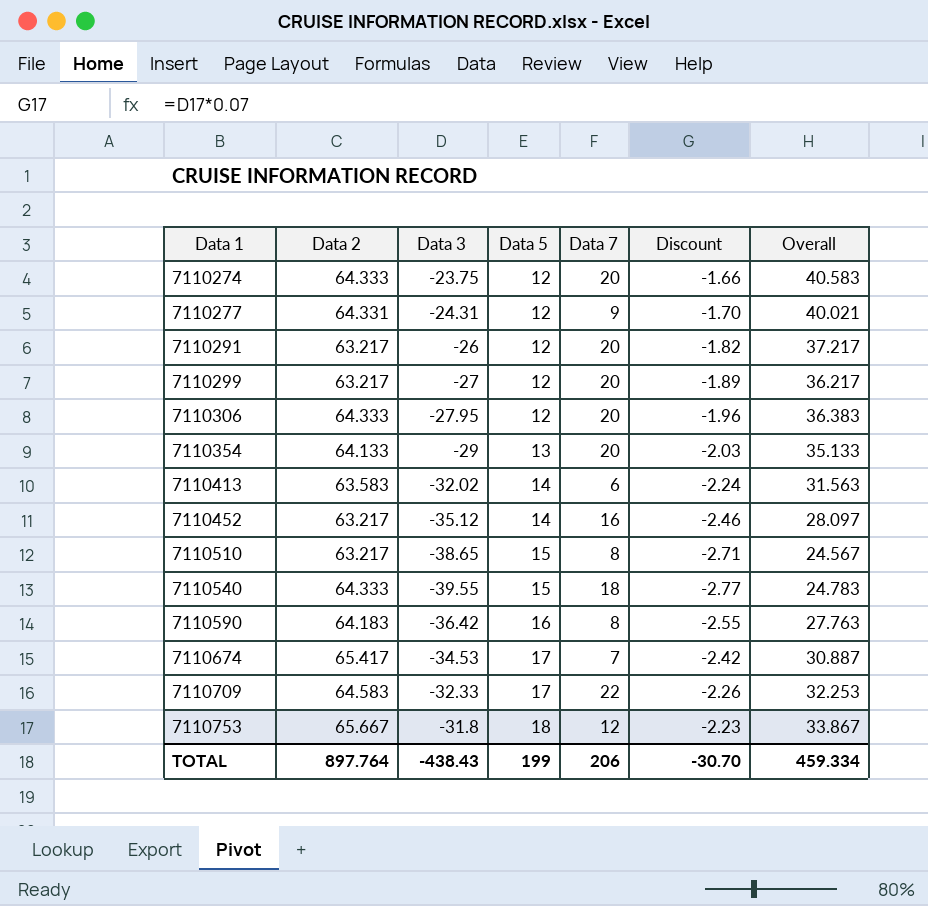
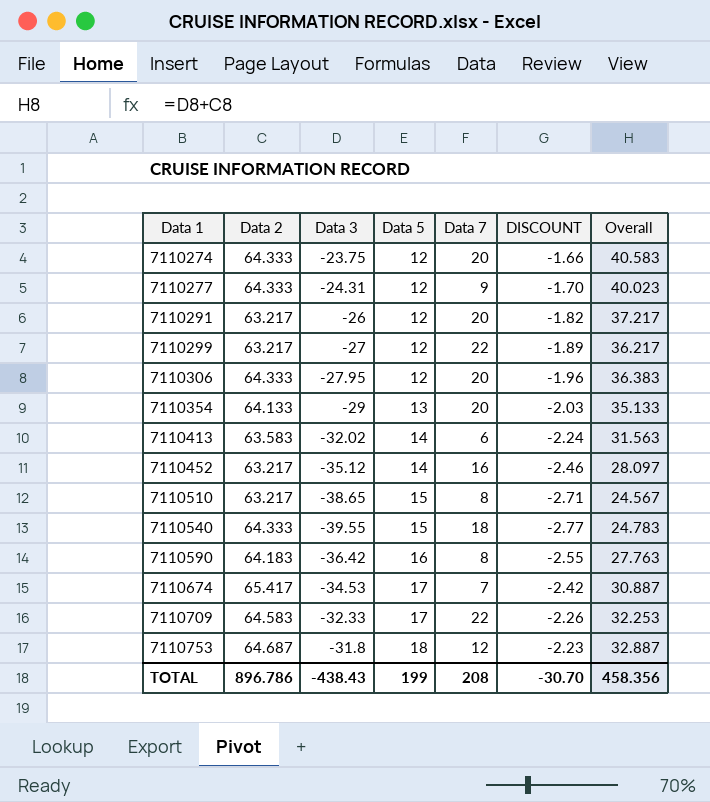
column name: Discount -> DISCOUNT
7110277 | Data 2: 64.331 -> 64.333
7110277 | Overall: 40.021 -> 40.023
7110299 | Data 7: 20 -> 22
7110753 | Data 2: 65.667 -> 64.687
7110753 | Overall: 33.867 -> 32.887
TOTAL | Data 2: 897.764 -> 896.786
TOTAL | Data 7: 206 -> 208
TOTAL | Overall: 459.334 -> 458.356

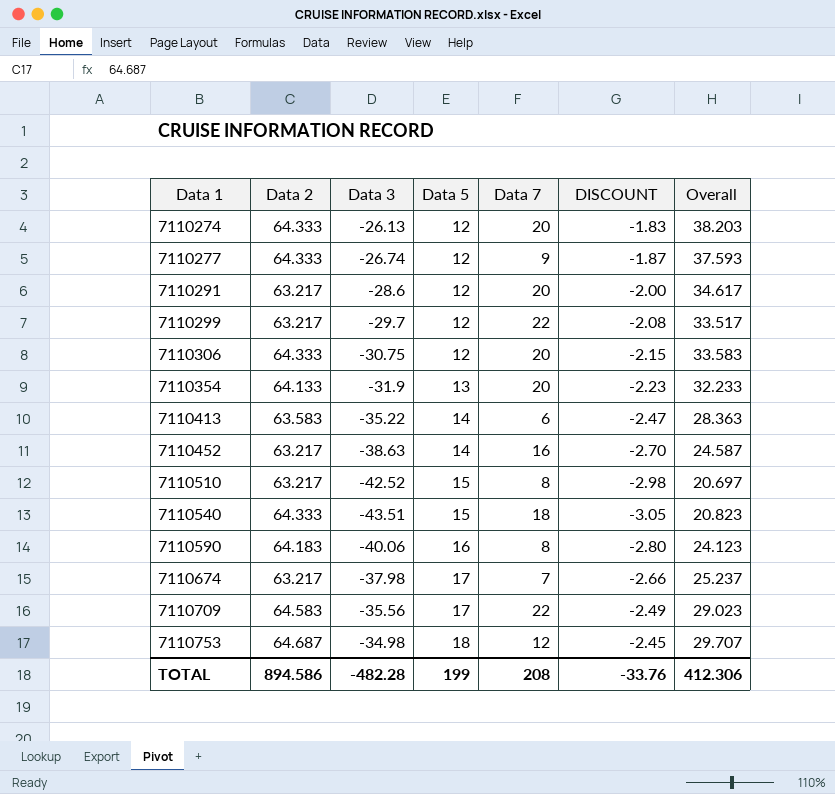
7110274 | Data 3: -23.75 -> -26.13
7110274 | DISCOUNT: -1.66 -> -1.83
7110274 | Overall: 40.583 -> 38.203
7110277 | Data 3: -24.31 -> -26.74
7110277 | DISCOUNT: -1.70 -> -1.87
7110277 | Overall: 40.023 -> 37.593
7110291 | Data 3: -26 -> -28.6
7110291 | DISCOUNT: -1.82 -> -2.00
7110291 | Overall: 37.217 -> 34.617
7110299 | Data 3: -27 -> -29.7
7110299 | DISCOUNT: -1.89 -> -2.08
7110299 | Overall: 36.217 -> 33.517
7110306 | Data 3: -27.95 -> -30.75
7110306 | DISCOUNT: -1.96 -> -2.15
7110306 | Overall: 36.383 -> 33.583
7110354 | Data 3: -29 -> -31.9
7110354 | DISCOUNT: -2.03 -> -2.23
7110354 | Overall: 35.133 -> 32.233
7110413 | Data 3: -32.02 -> -35.22
7110413 | DISCOUNT: -2.24 -> -2.47
7110413 | Overall: 31.563 -> 28.363
7110452 | Data 3: -35.12 -> -38.63
7110452 | DISCOUNT: -2.46 -> -2.70
7110452 | Overall: 28.097 -> 24.587
7110510 | Data 3: -38.65 -> -42.52
7110510 | DISCOUNT: -2.71 -> -2.98
7110510 | Overall: 24.567 -> 20.697
7110540 | Data 3: -39.55 -> -43.51
7110540 | DISCOUNT: -2.77 -> -3.05
7110540 | Overall: 24.783 -> 20.823
7110590 | Data 3: -36.42 -> -40.06
7110590 | DISCOUNT: -2.55 -> -2.80
7110590 | Overall: 27.763 -> 24.123
7110674 | Data 2: 65.417 -> 63.217
7110674 | Data 3: -34.53 -> -37.98
7110674 | DISCOUNT: -2.42 -> -2.66
7110674 | Overall: 30.887 -> 25.237
7110709 | Data 3: -32.33 -> -35.56
7110709 | DISCOUNT: -2.26 -> -2.49
7110709 | Overall: 32.253 -> 29.023
7110753 | Data 3: -31.8 -> -34.98
7110753 | DISCOUNT: -2.23 -> -2.45
7110753 | Overall: 32.887 -> 29.707
TOTAL | Data 2: 896.786 -> 894.586
TOTAL | Data 3: -438.43 -> -482.28
TOTAL | DISCOUNT: -30.70 -> -33.76
TOTAL | Overall: 458.356 -> 412.306

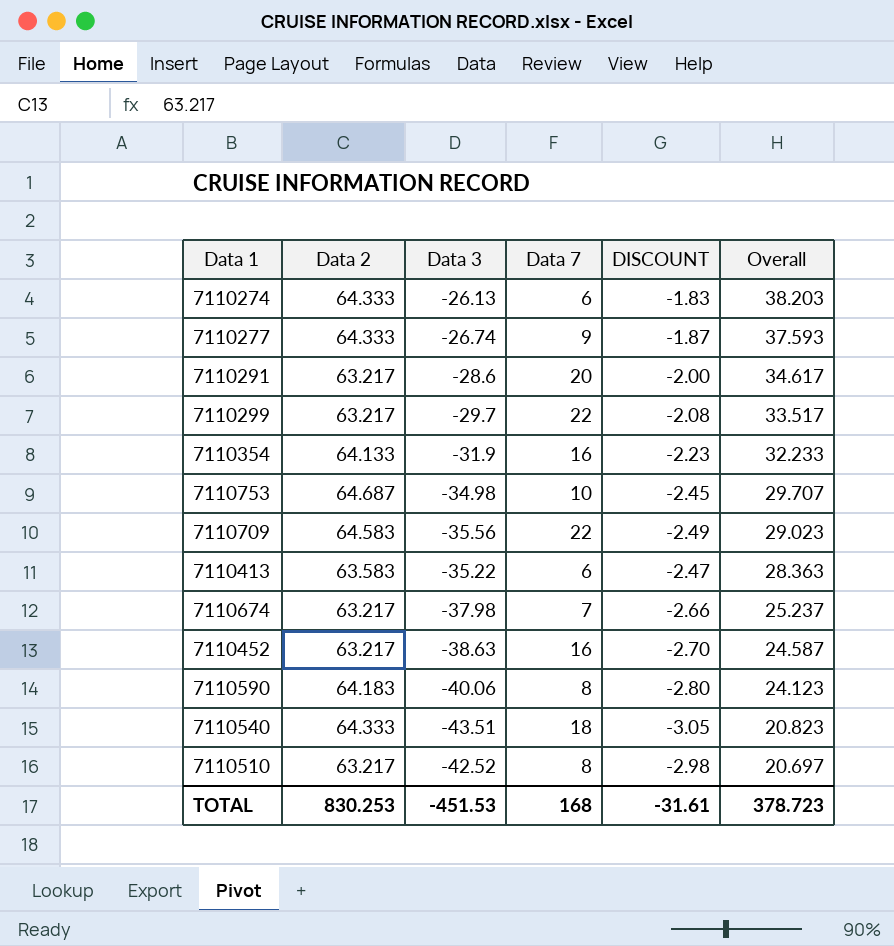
row order: Data 1 ascending -> Overall descending
column Data 5 | position: 4 -> none
row 7110306: 64.333 | -30.75 | 12 | 20 | -2.15 | 33.583 -> none
7110274 | Data 7: 20 -> 6
7110354 | Data 7: 20 -> 16
7110753 | Data 7: 12 -> 10
TOTAL | Data 2: 894.586 -> 830.253
TOTAL | Data 3: -482.28 -> -451.53
TOTAL | Data 7: 208 -> 168
TOTAL | DISCOUNT: -33.76 -> -31.61
TOTAL | Overall: 412.306 -> 378.723

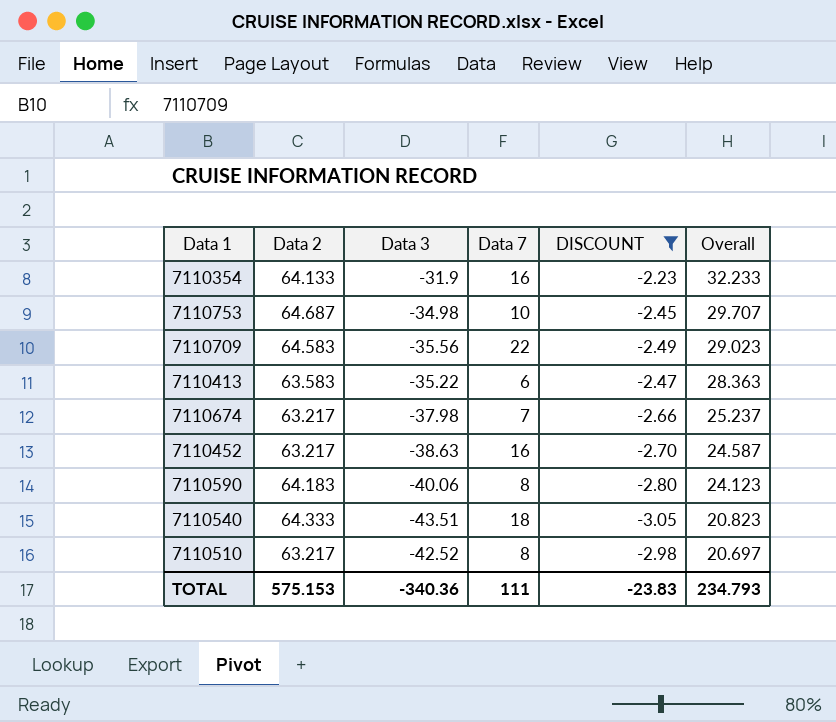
filter: none -> DISCOUNT <= -2.23
TOTAL | Data 2: 830.253 -> 575.153
TOTAL | Data 3: -451.53 -> -340.36
TOTAL | Data 7: 168 -> 111
TOTAL | DISCOUNT: -31.61 -> -23.83
TOTAL | Overall: 378.723 -> 234.793

